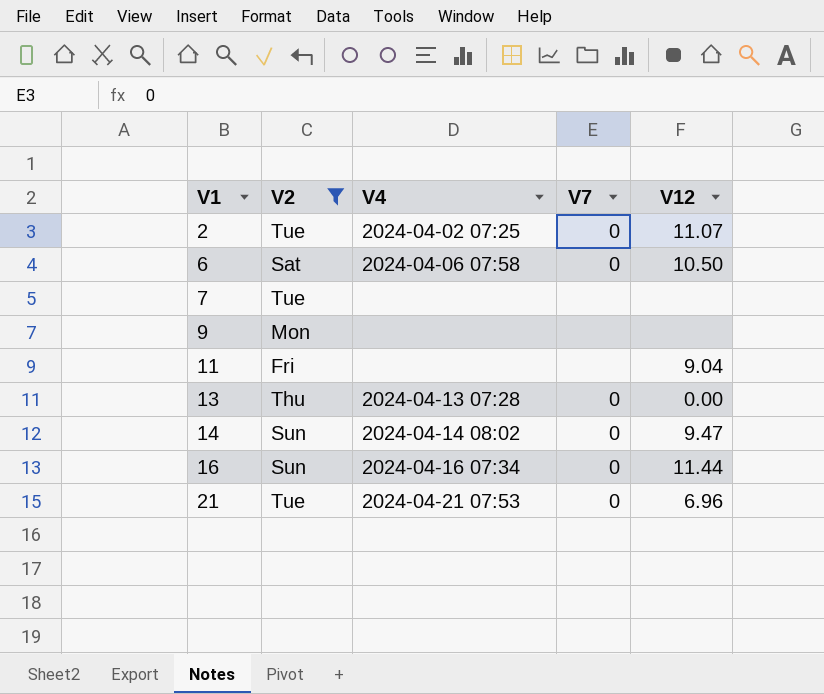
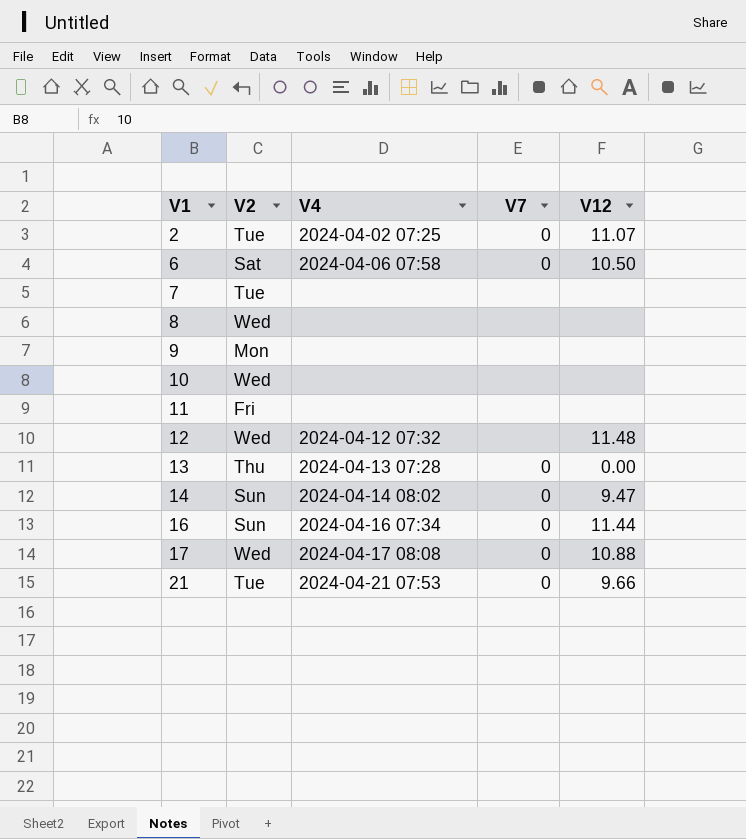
filter: V2 != Wed -> none
11 | V12: 9.04 -> none
21 | V12: 6.96 -> 9.66

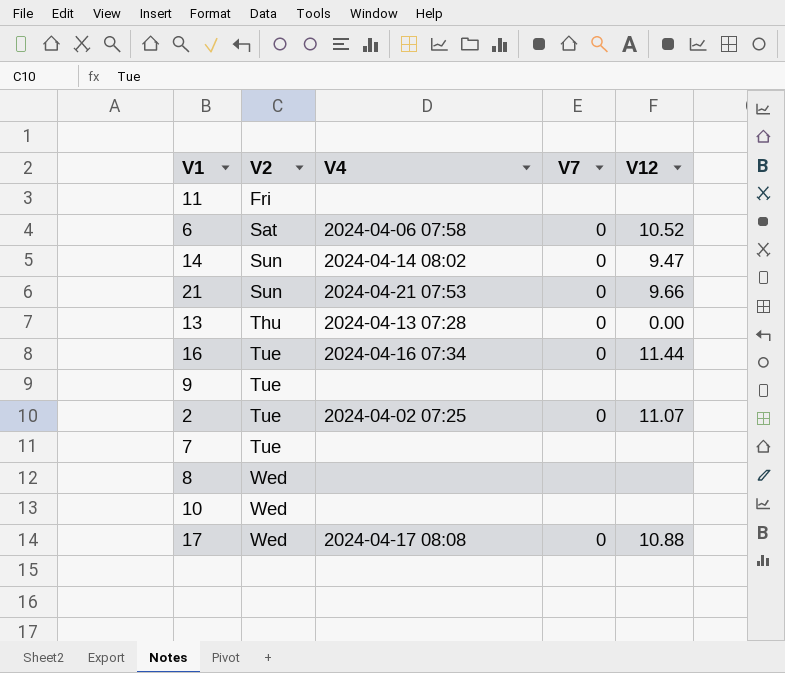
row order: V1 ascending -> V2 ascending
row 12: Wed | 2024-04-12 07:32 | none | 11.48 -> none
6 | V12: 10.50 -> 10.52
21 | V2: Tue -> Sun
16 | V2: Sun -> Tue
9 | V2: Mon -> Tue

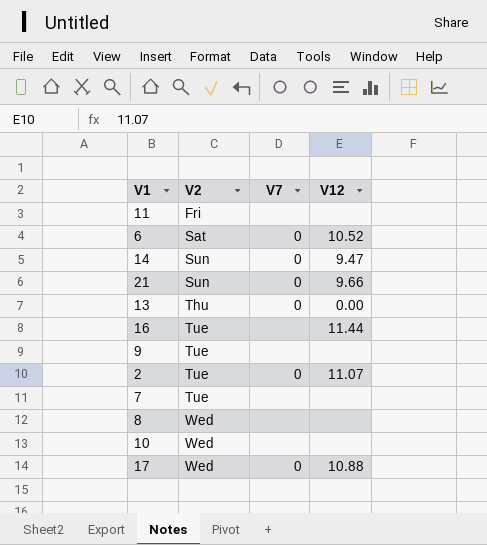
column V4 | position: 3 -> none
16 | V7: 0 -> none

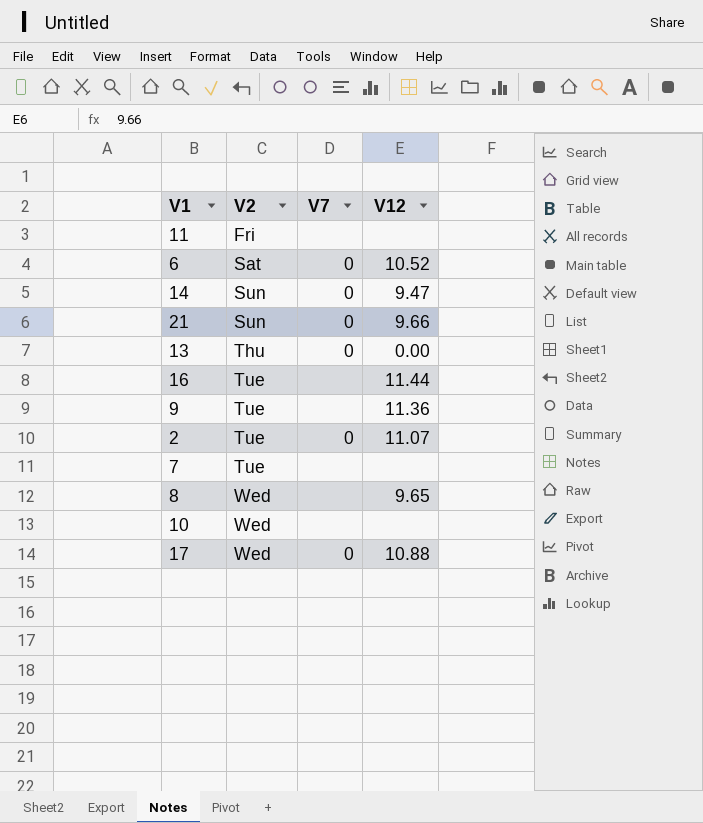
9 | V12: none -> 11.36
8 | V12: none -> 9.65

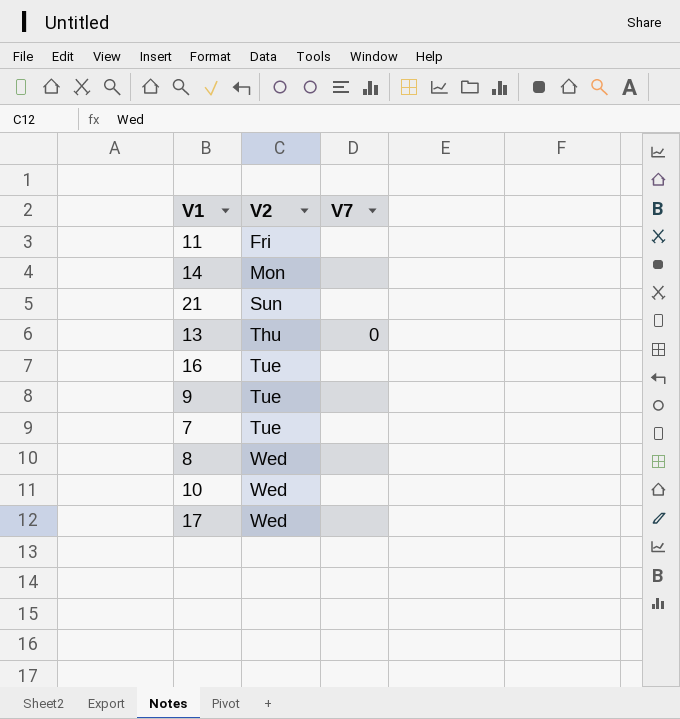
column V12 | position: 4 -> none
row 6: Sat | 0 | 10.52 -> none
row 2: Tue | 0 | 11.07 -> none
14 | V2: Sun -> Mon
14 | V7: 0 -> none
21 | V7: 0 -> none
17 | V7: 0 -> none

